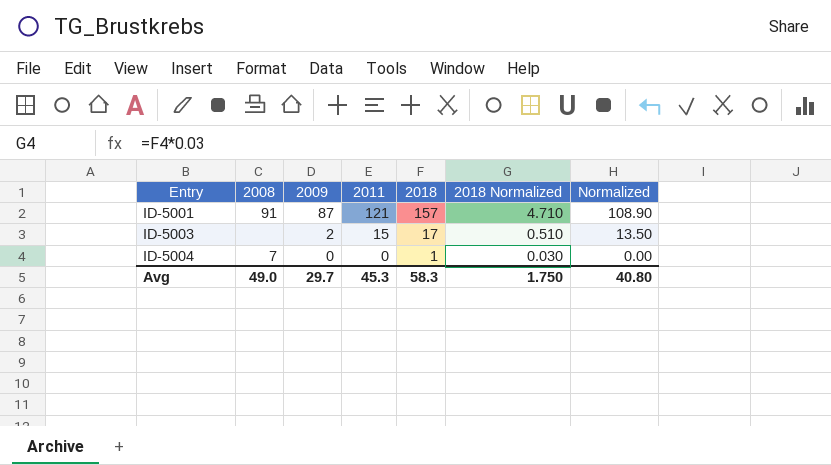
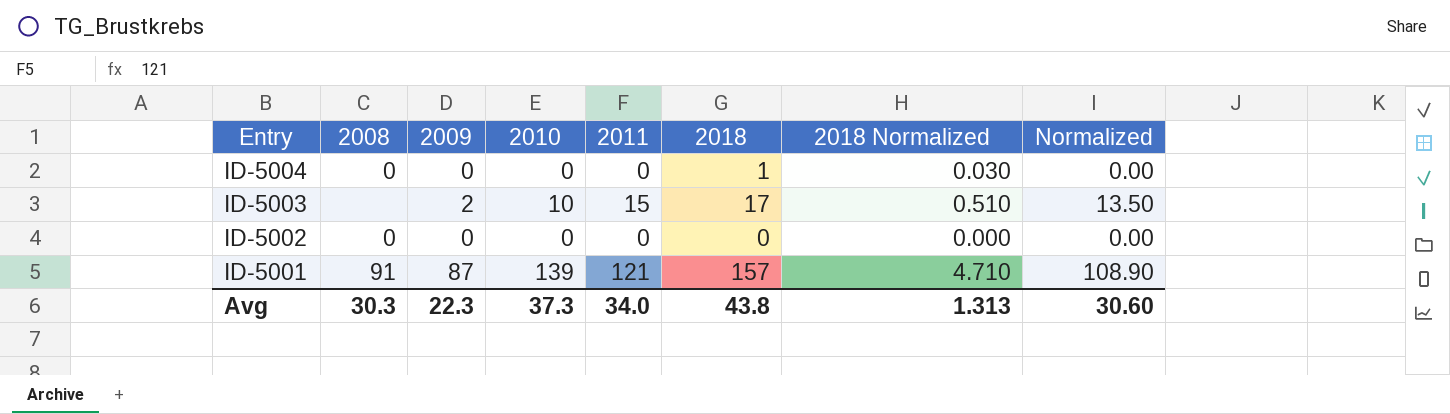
row order: Entry ascending -> Entry descending
column 2010 | position: none -> 4
ID-5004 | 2008: 7 -> 0
row ID-5002: none -> 0 | 0 | 0 | 0 | 0 | 0.000 | 0.00
Avg | 2008: 49.0 -> 30.3
Avg | 2009: 29.7 -> 22.3
Avg | 2011: 45.3 -> 34.0
Avg | 2018: 58.3 -> 43.8
Avg | 2018 Normalized: 1.750 -> 1.313
Avg | Normalized: 40.80 -> 30.60

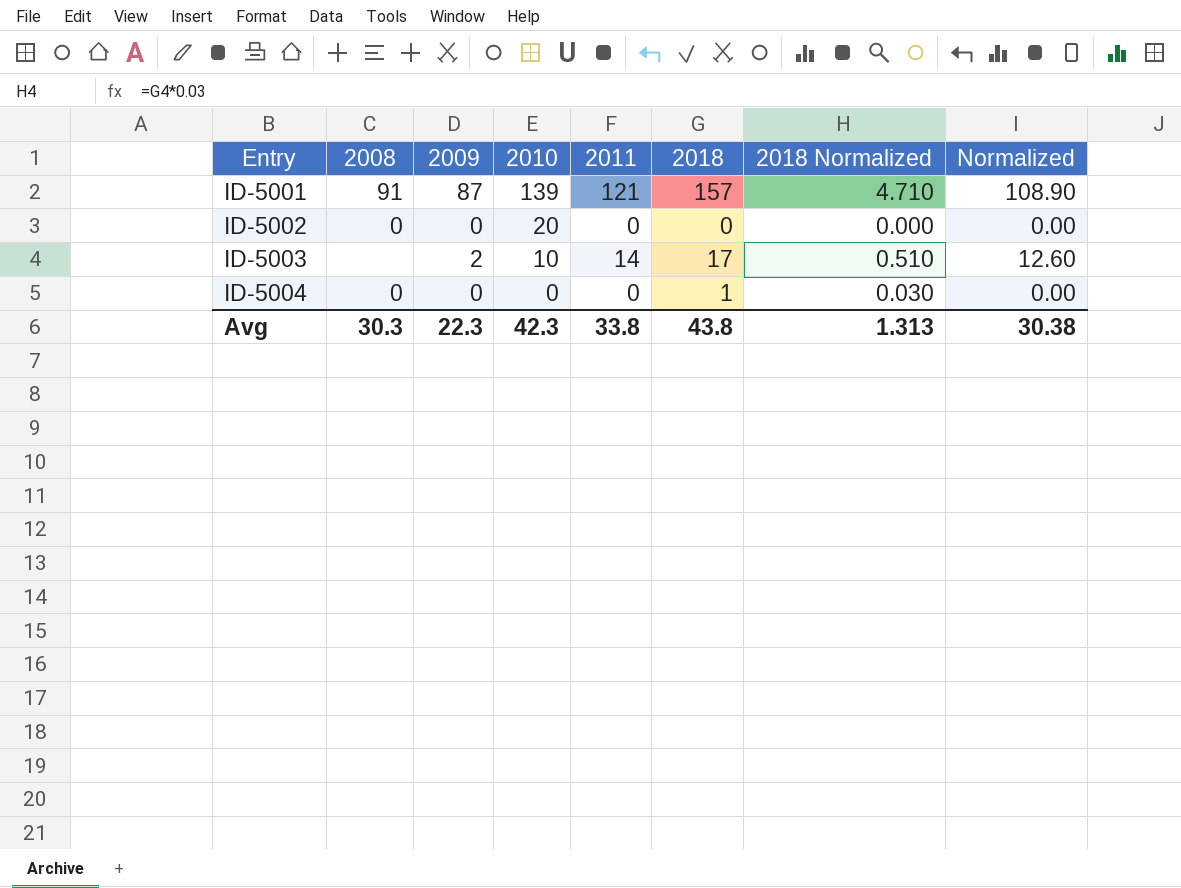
row order: Entry descending -> Entry ascending
ID-5002 | 2010: 0 -> 20
ID-5003 | 2011: 15 -> 14
ID-5003 | Normalized: 13.50 -> 12.60
Avg | 2010: 37.3 -> 42.3
Avg | 2011: 34.0 -> 33.8
Avg | Normalized: 30.60 -> 30.38

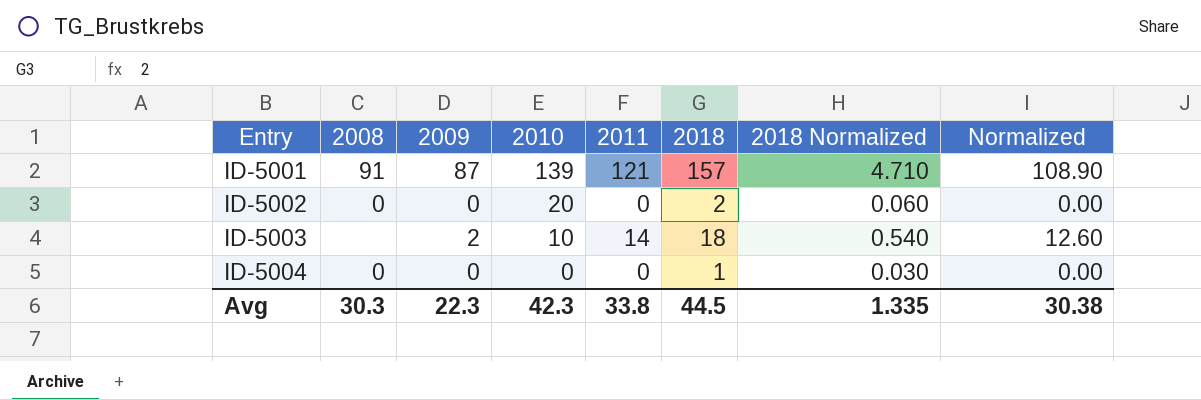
ID-5002 | 2018: 0 -> 2
ID-5002 | 2018 Normalized: 0.000 -> 0.060
ID-5003 | 2018: 17 -> 18
ID-5003 | 2018 Normalized: 0.510 -> 0.540
Avg | 2018: 43.8 -> 44.5
Avg | 2018 Normalized: 1.313 -> 1.335

